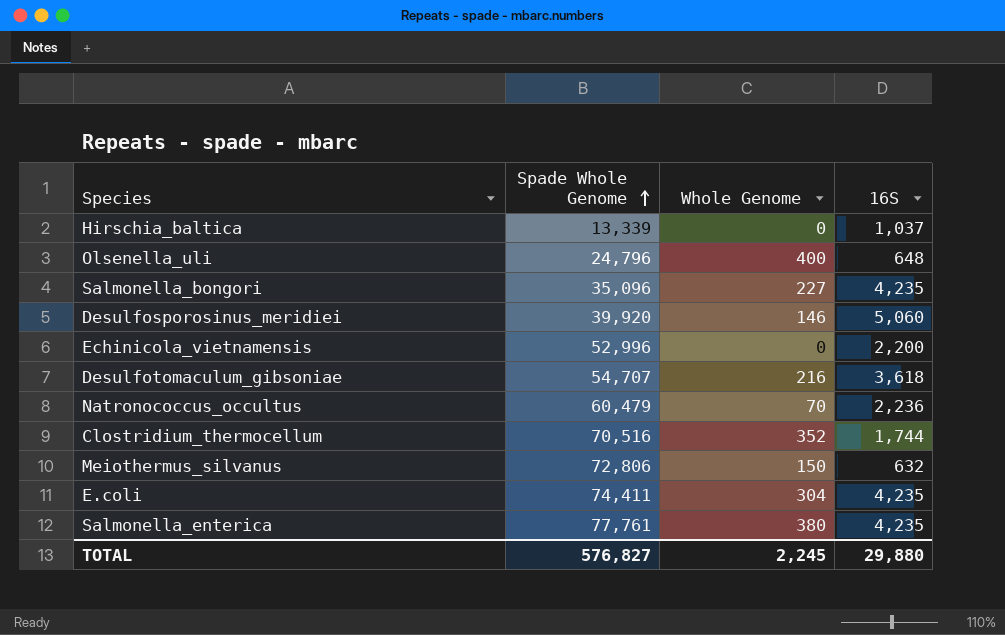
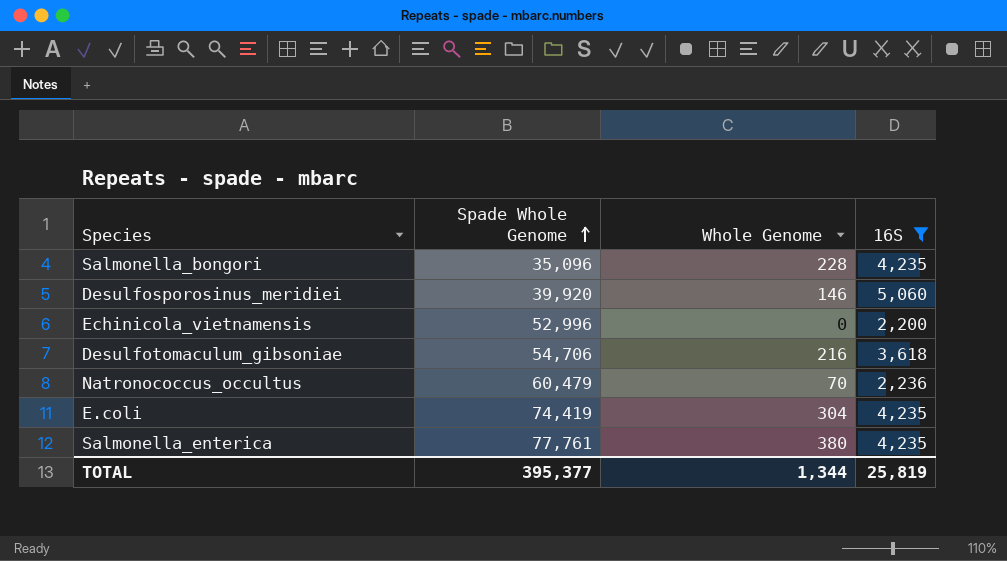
filter: none -> 16S >= 2,200
Salmonella_bongori | Whole Genome: 227 -> 228
Desulfotomaculum_gibsoniae | Spade Whole Genome: 54,707 -> 54,706
E.coli | Spade Whole Genome: 74,411 -> 74,419
TOTAL | Spade Whole Genome: 576,827 -> 395,377
TOTAL | Whole Genome: 2,245 -> 1,344
TOTAL | 16S: 29,880 -> 25,819

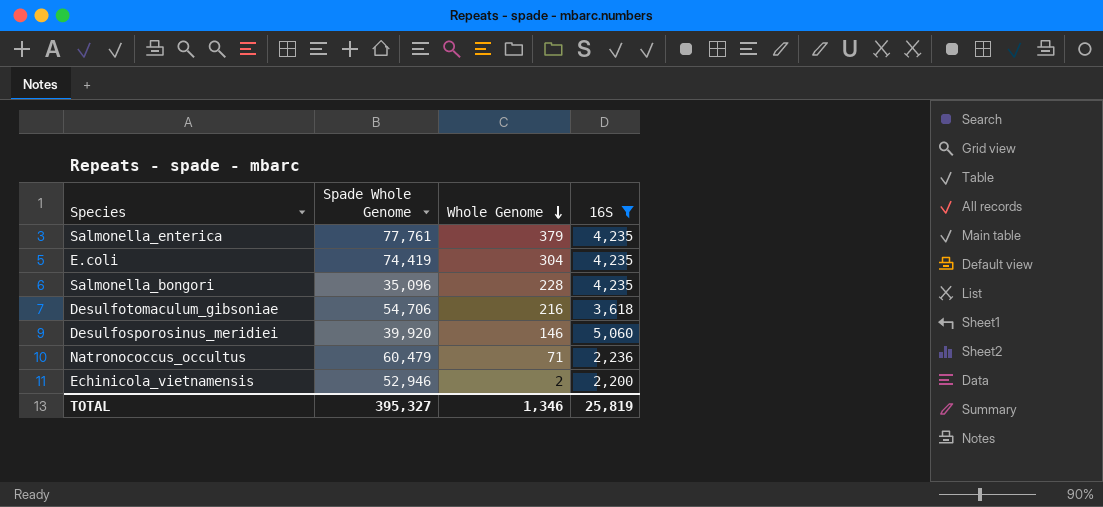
row order: Spade Whole Genome ascending -> Whole Genome descending
Salmonella_enterica | Whole Genome: 380 -> 379
Natronococcus_occultus | Whole Genome: 70 -> 71
Echinicola_vietnamensis | Spade Whole Genome: 52,996 -> 52,946
Echinicola_vietnamensis | Whole Genome: 0 -> 2
TOTAL | Spade Whole Genome: 395,377 -> 395,327
TOTAL | Whole Genome: 1,344 -> 1,346

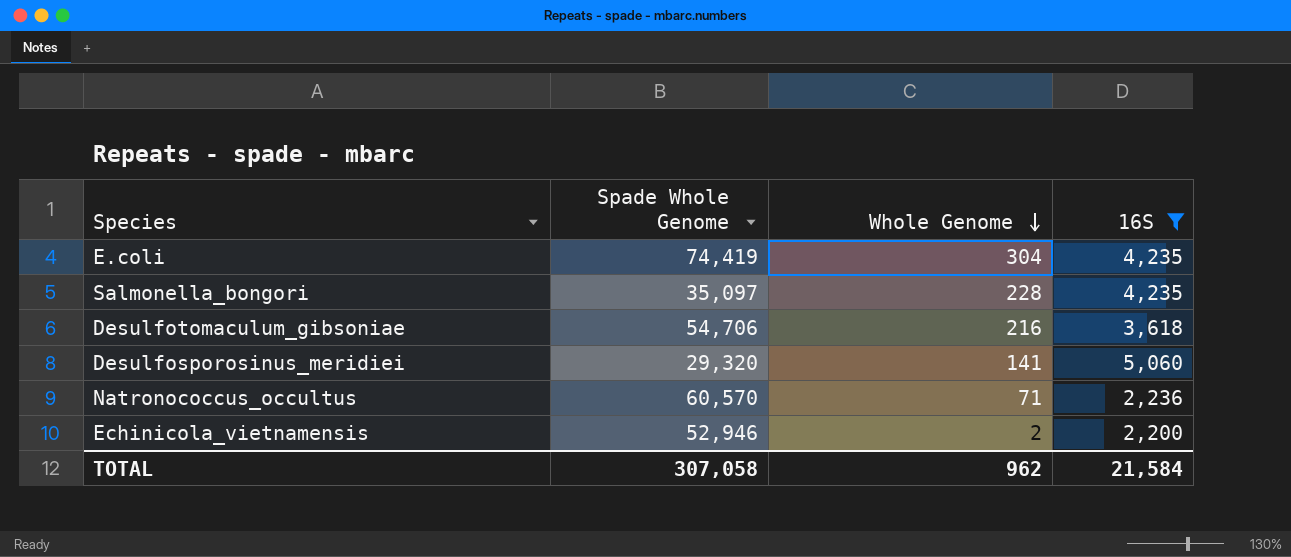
row Salmonella_enterica: 77,761 | 379 | 4,235 -> none
Salmonella_bongori | Spade Whole Genome: 35,096 -> 35,097
Desulfosporosinus_meridiei | Spade Whole Genome: 39,920 -> 29,320
Desulfosporosinus_meridiei | Whole Genome: 146 -> 141
Natronococcus_occultus | Spade Whole Genome: 60,479 -> 60,570
TOTAL | Spade Whole Genome: 395,327 -> 307,058
TOTAL | Whole Genome: 1,346 -> 962
TOTAL | 16S: 25,819 -> 21,584

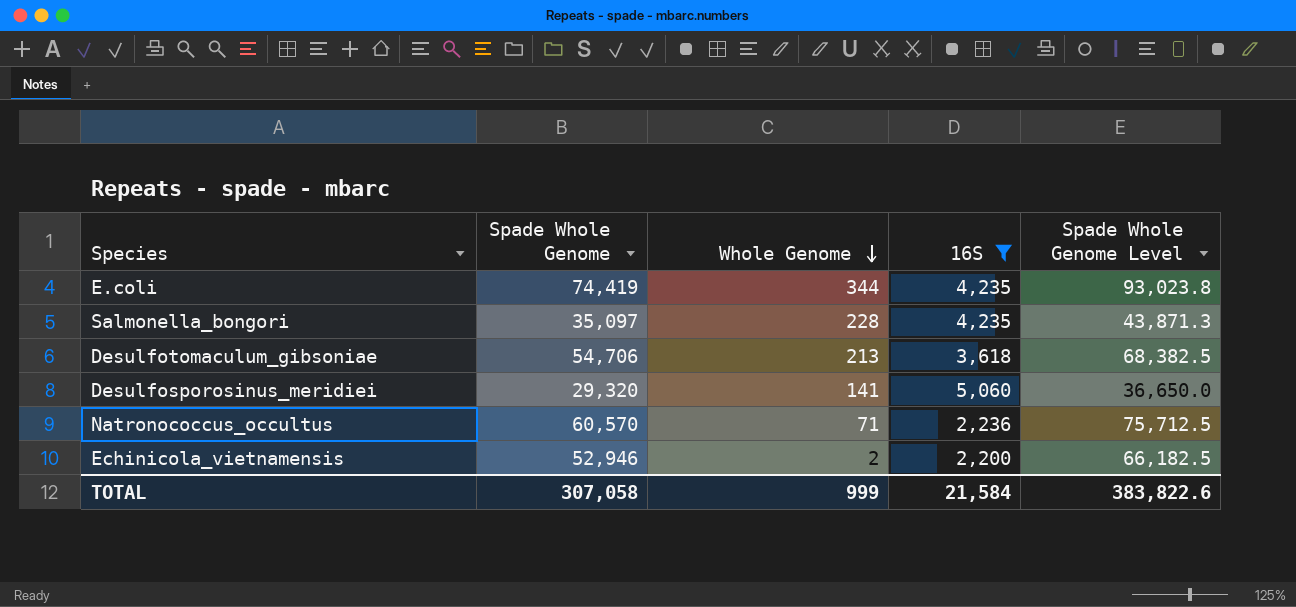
column Spade Whole Genome Level | formula: none -> [Spade Whole Genome] * 1.25
E.coli | Whole Genome: 304 -> 344
Desulfotomaculum_gibsoniae | Whole Genome: 216 -> 213
TOTAL | Whole Genome: 962 -> 999

